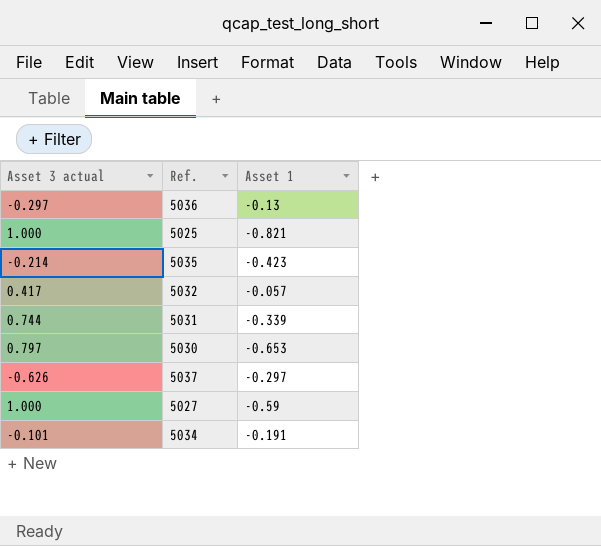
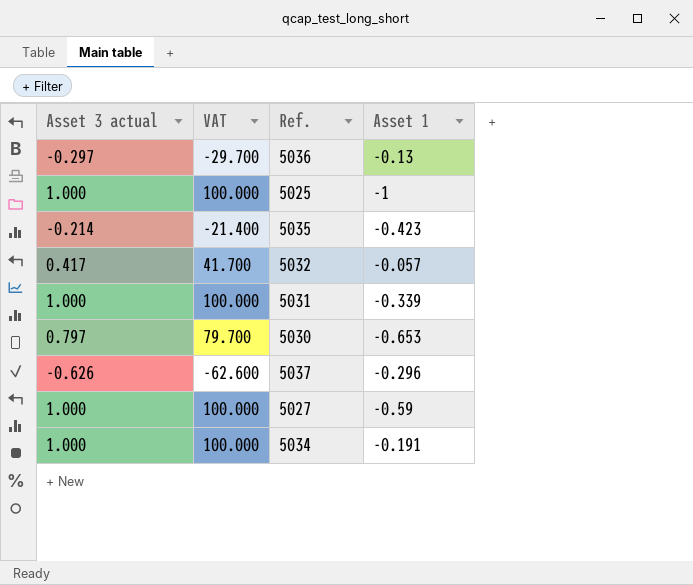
column VAT | formula: none -> [Asset 3 actual] * 100
5025 | Asset 1: -0.821 -> -1
5031 | Asset 3 actual: 0.744 -> 1.000
5037 | Asset 1: -0.297 -> -0.296
5034 | Asset 3 actual: -0.101 -> 1.000

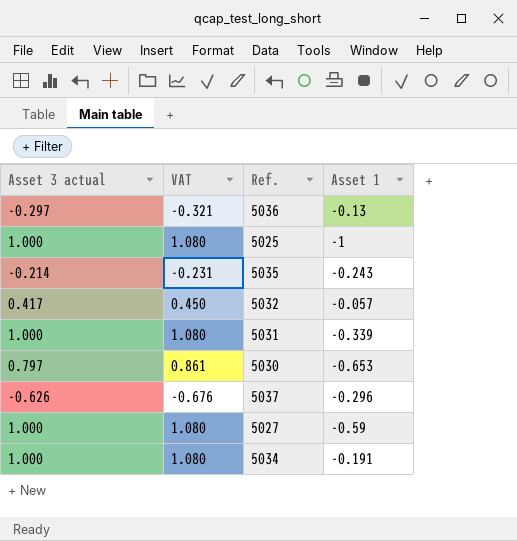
column VAT | formula: [Asset 3 actual] * 100 -> [Asset 3 actual] * 1.08
5035 | Asset 1: -0.423 -> -0.243

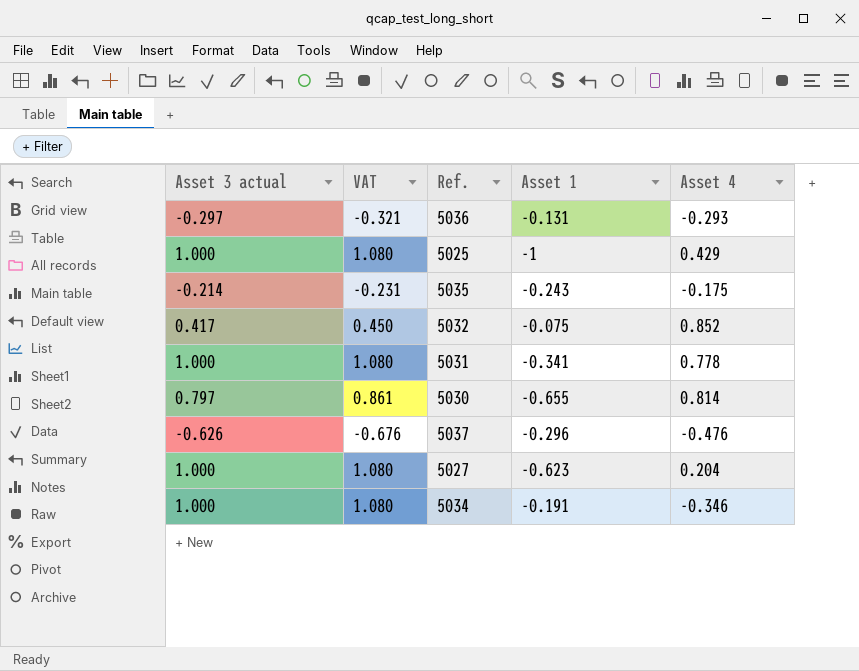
column Asset 4 | position: none -> 5
5036 | Asset 1: -0.13 -> -0.131
5032 | Asset 1: -0.057 -> -0.075
5031 | Asset 1: -0.339 -> -0.341
5030 | Asset 1: -0.653 -> -0.655
5027 | Asset 1: -0.59 -> -0.623

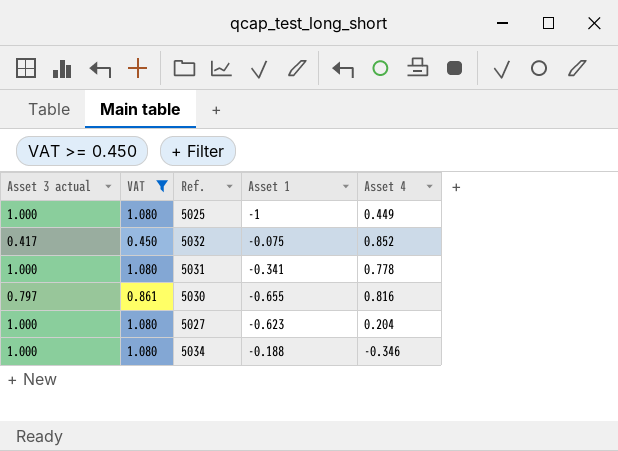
filter: none -> VAT >= 0.450
5025 | Asset 4: 0.429 -> 0.449
5030 | Asset 4: 0.814 -> 0.816
5034 | Asset 1: -0.191 -> -0.188

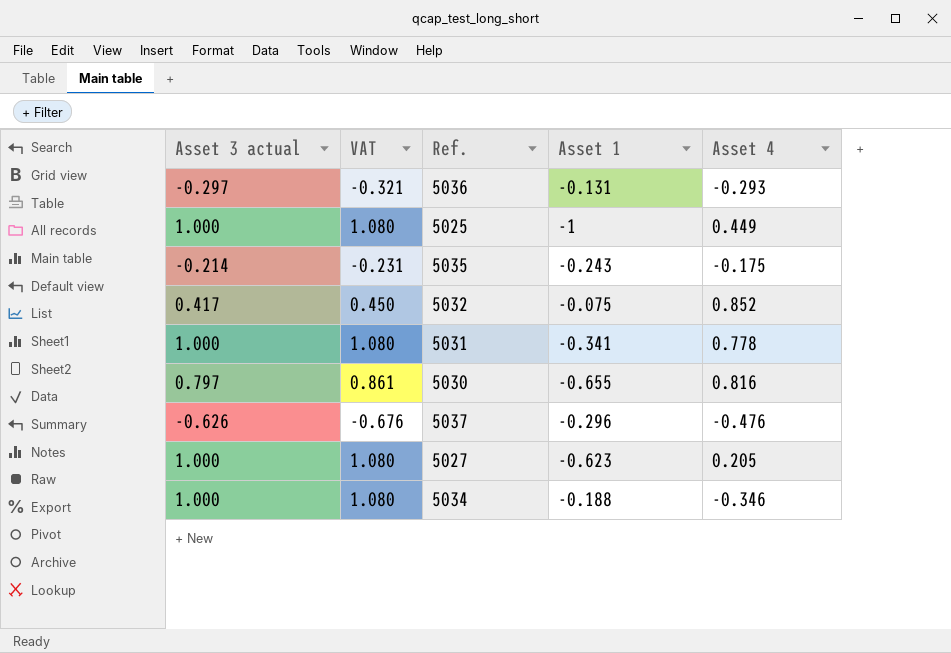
filter: VAT >= 0.450 -> none
5027 | Asset 4: 0.204 -> 0.205

